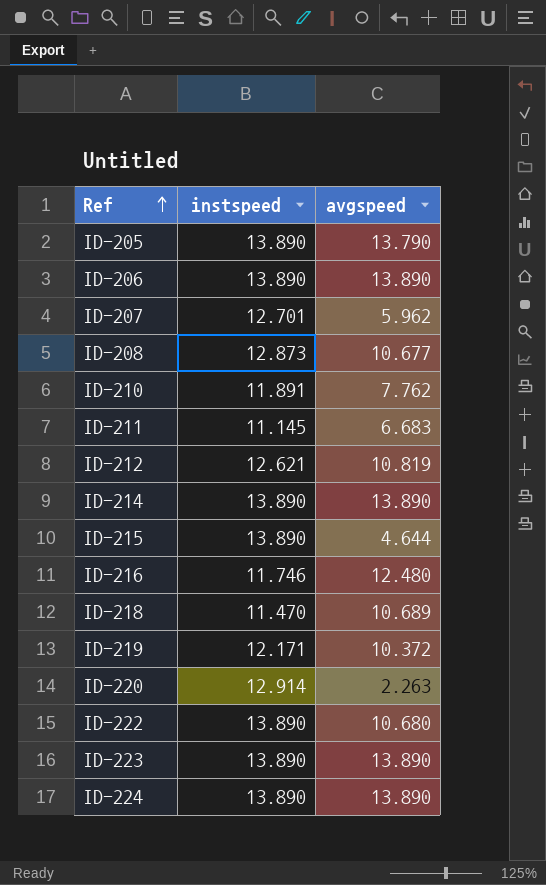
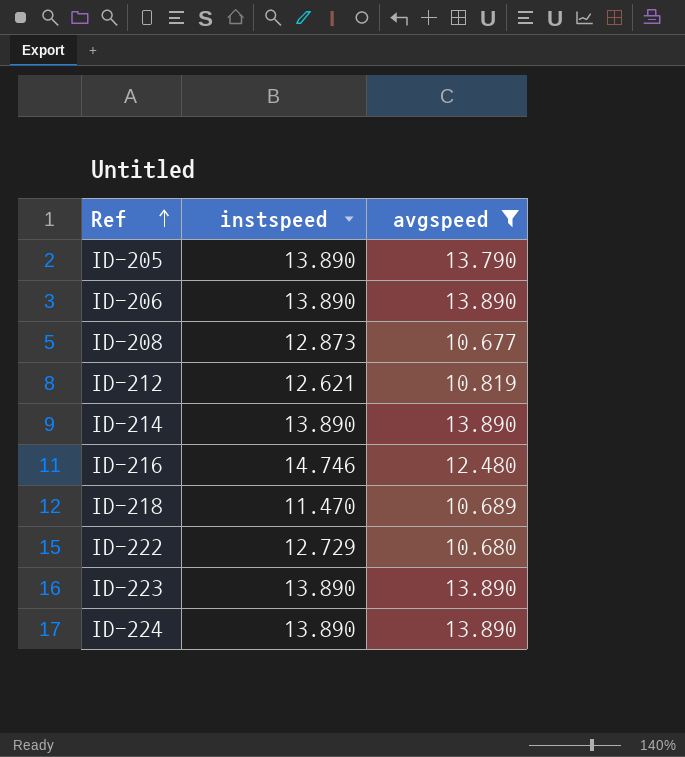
filter: none -> avgspeed >= 10.677
ID-216 | instspeed: 11.746 -> 14.746
ID-222 | instspeed: 13.890 -> 12.729

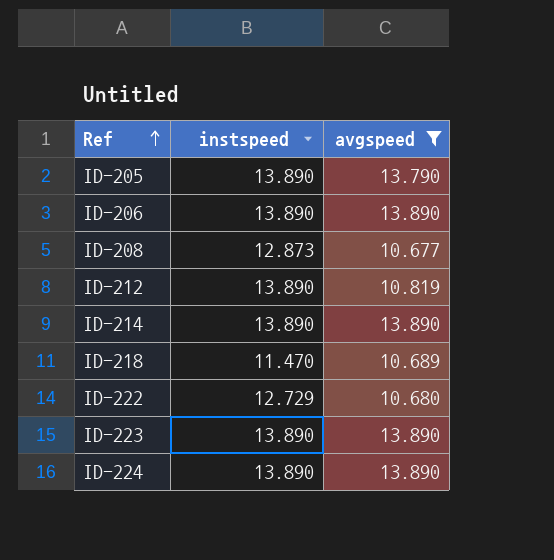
row ID-216: 14.746 | 12.480 -> none
ID-212 | instspeed: 12.621 -> 13.890

